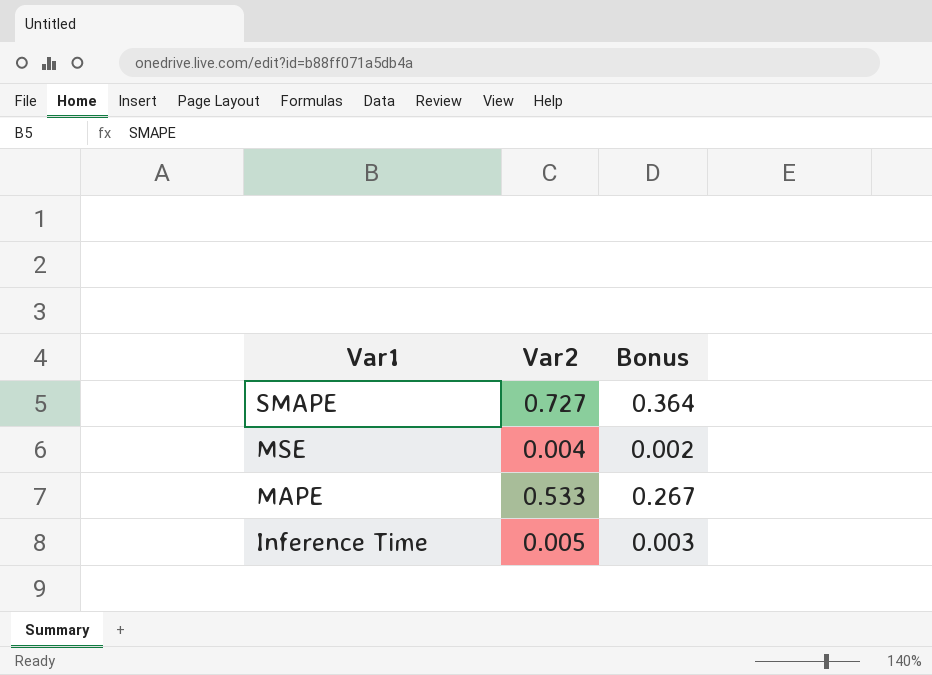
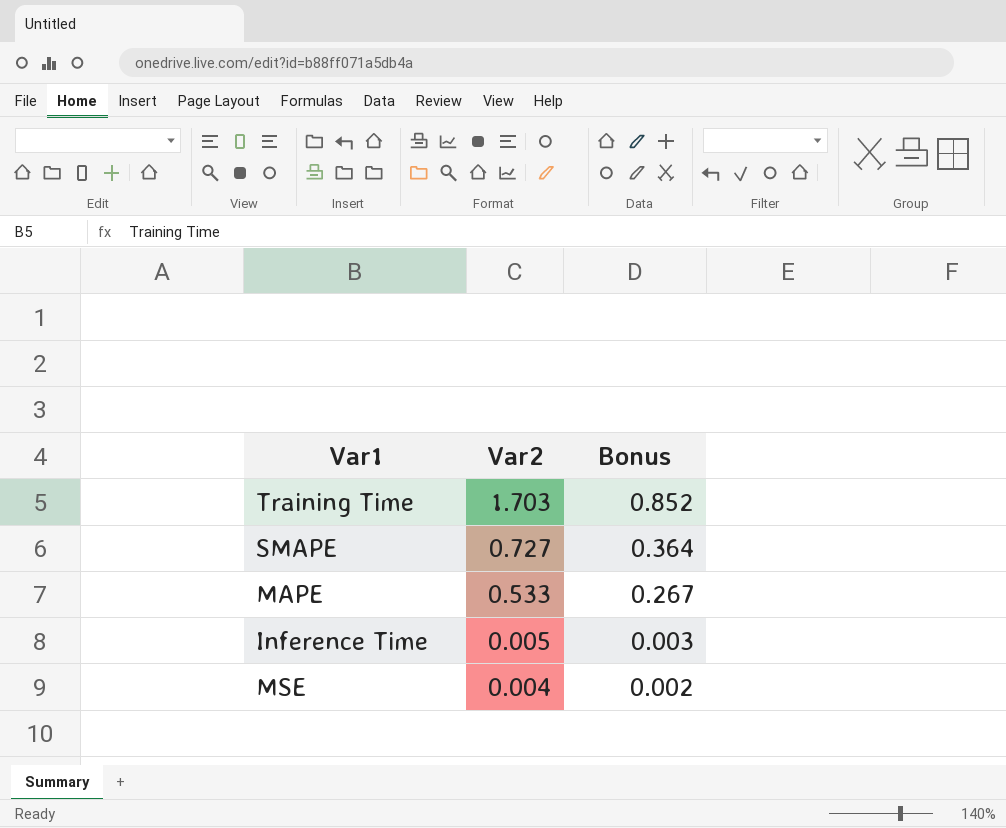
row order: Var1 descending -> Var2 descending
row Training Time: none -> 1.703 | 0.852

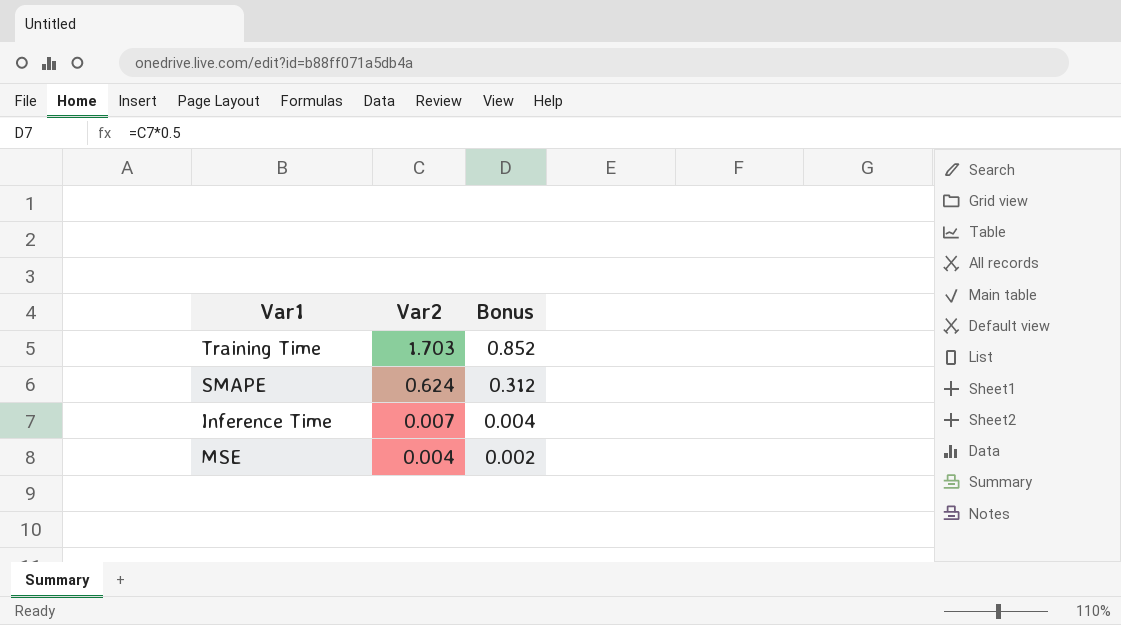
row MAPE: 0.533 | 0.267 -> none
SMAPE | Var2: 0.727 -> 0.624
SMAPE | Bonus: 0.364 -> 0.312
Inference Time | Var2: 0.005 -> 0.007
Inference Time | Bonus: 0.003 -> 0.004

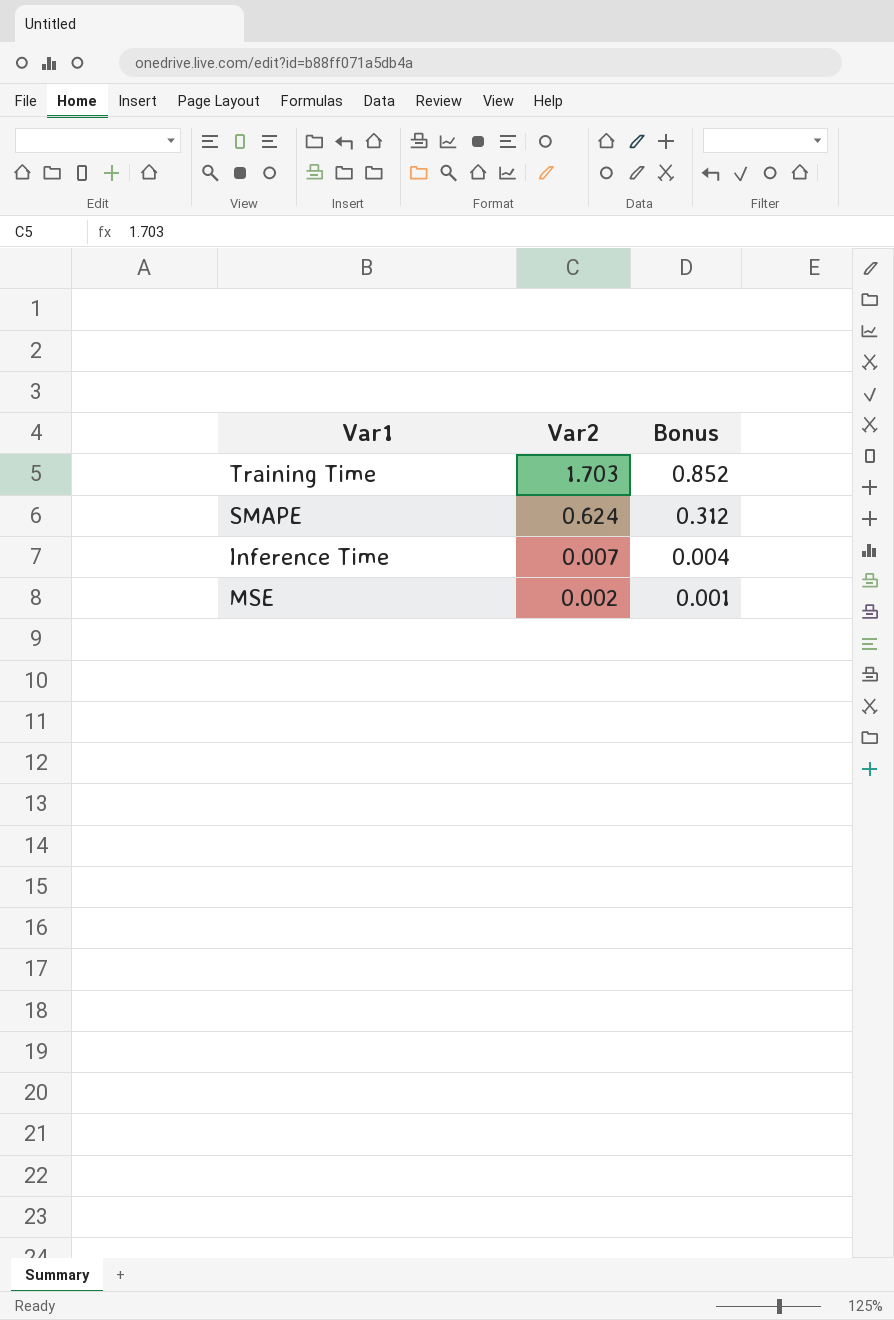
MSE | Var2: 0.004 -> 0.002
MSE | Bonus: 0.002 -> 0.001

